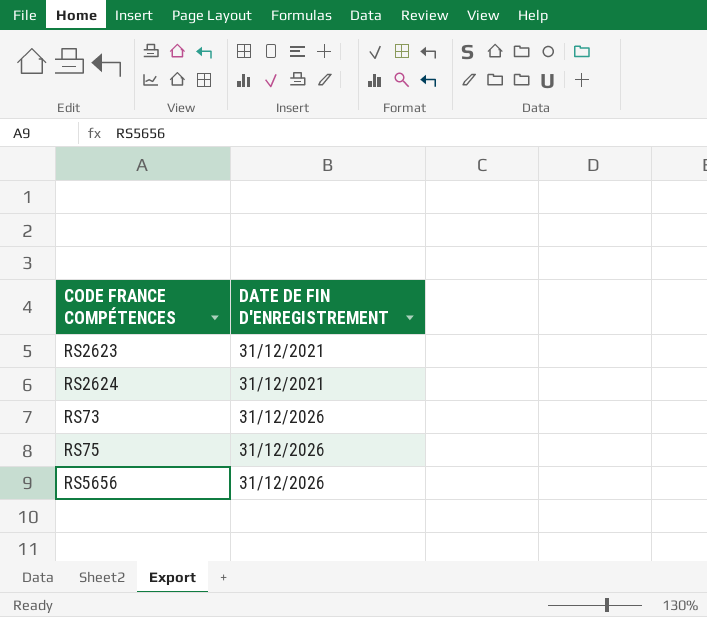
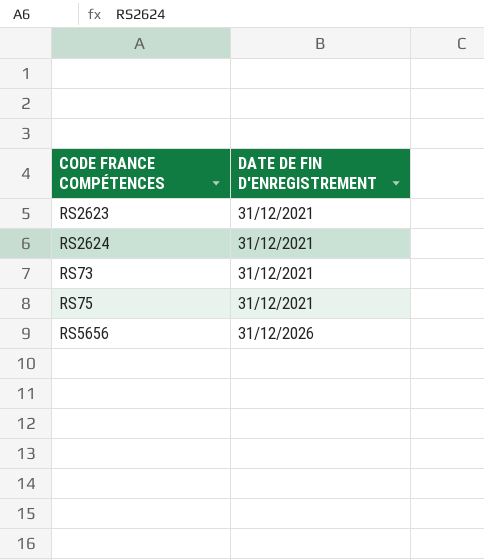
RS73 | DATE DE FIN D'ENREGISTREMENT: 31/12/2026 -> 31/12/2021
RS75 | DATE DE FIN D'ENREGISTREMENT: 31/12/2026 -> 31/12/2021

